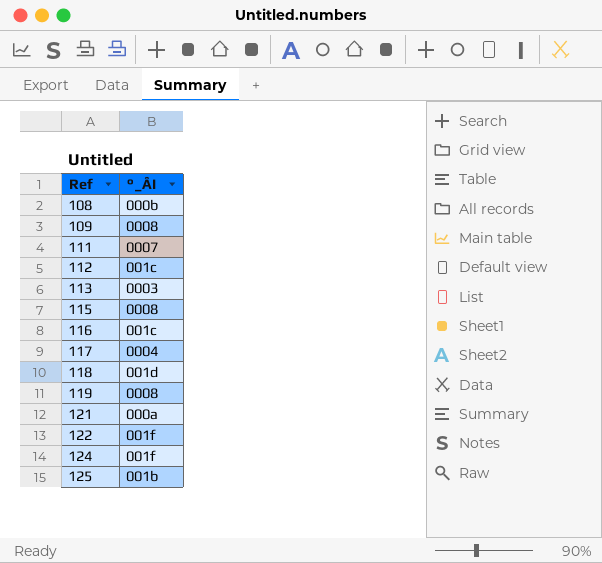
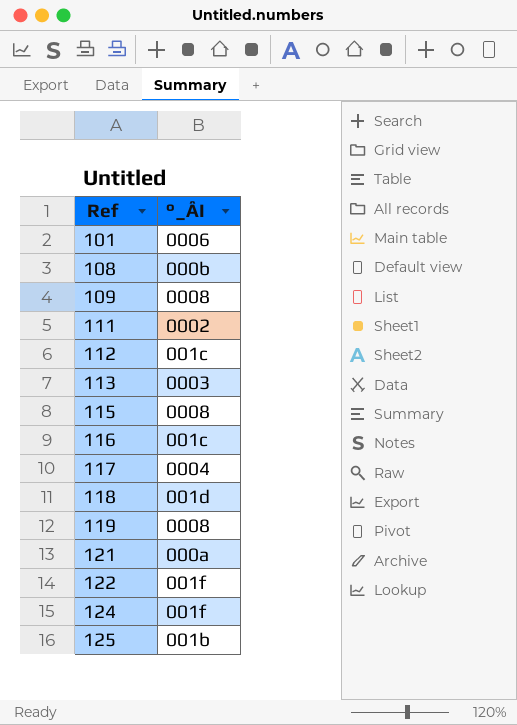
row 101: none -> 0006
111 | °_ÂI: 0007 -> 0002

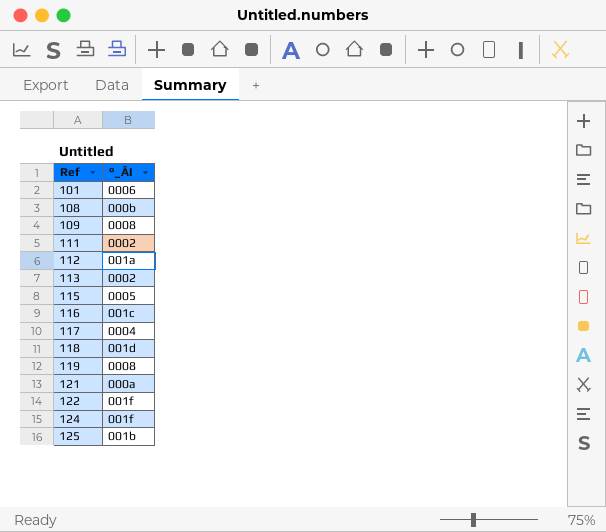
112 | °_ÂI: 001c -> 001a
113 | °_ÂI: 0003 -> 0002
115 | °_ÂI: 0008 -> 0005

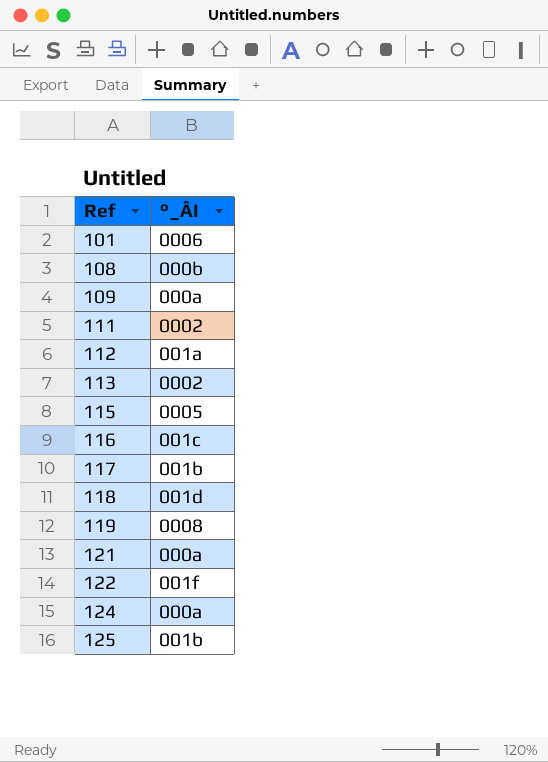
109 | °_ÂI: 0008 -> 000a
117 | °_ÂI: 0004 -> 001b
124 | °_ÂI: 001f -> 000a

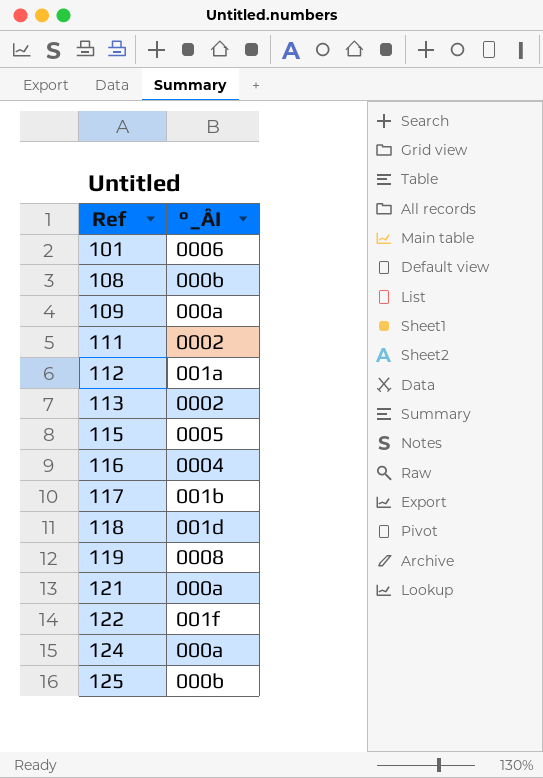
116 | °_ÂI: 001c -> 0004
125 | °_ÂI: 001b -> 000b

